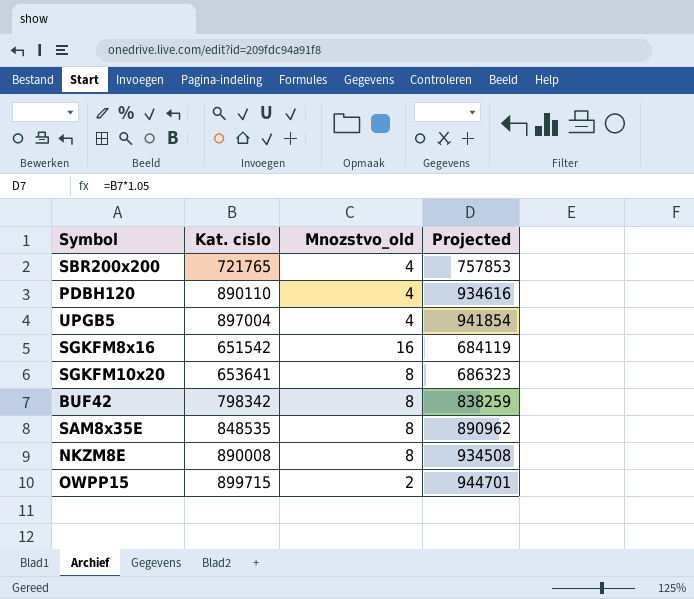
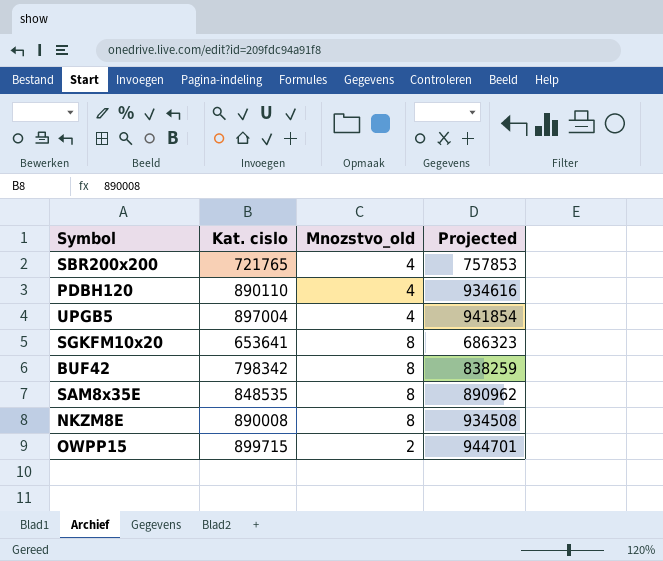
row SGKFM8x16: 651542 | 16 | 684119 -> none

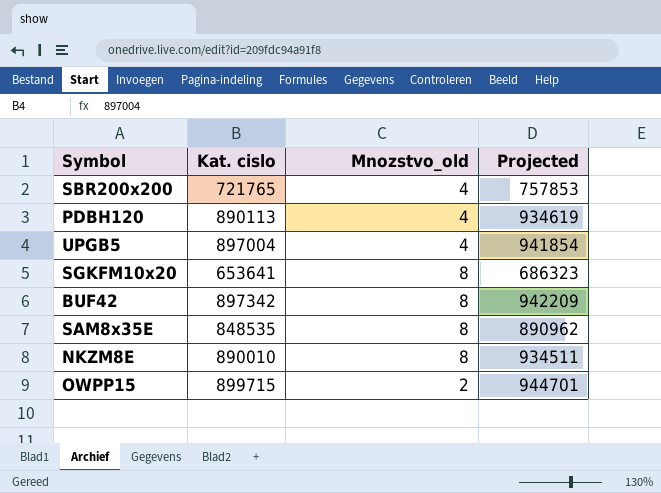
PDBH120 | Kat. cislo: 890110 -> 890113
PDBH120 | Projected: 934616 -> 934619
BUF42 | Kat. cislo: 798342 -> 897342
BUF42 | Projected: 838259 -> 942209
NKZM8E | Kat. cislo: 890008 -> 890010
NKZM8E | Projected: 934508 -> 934511

